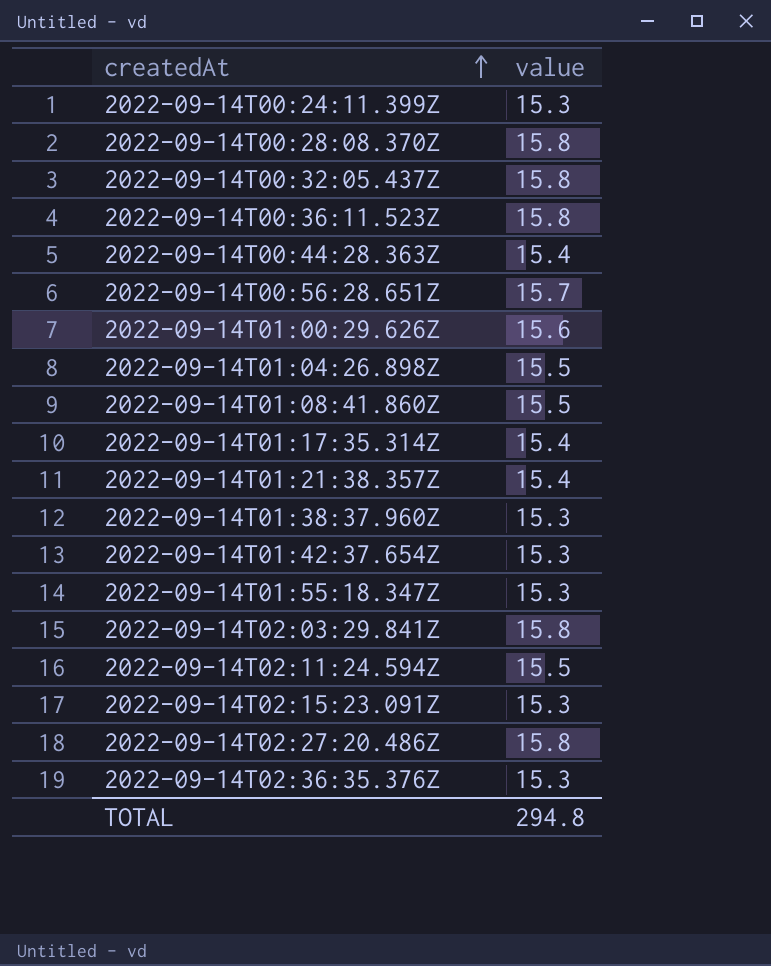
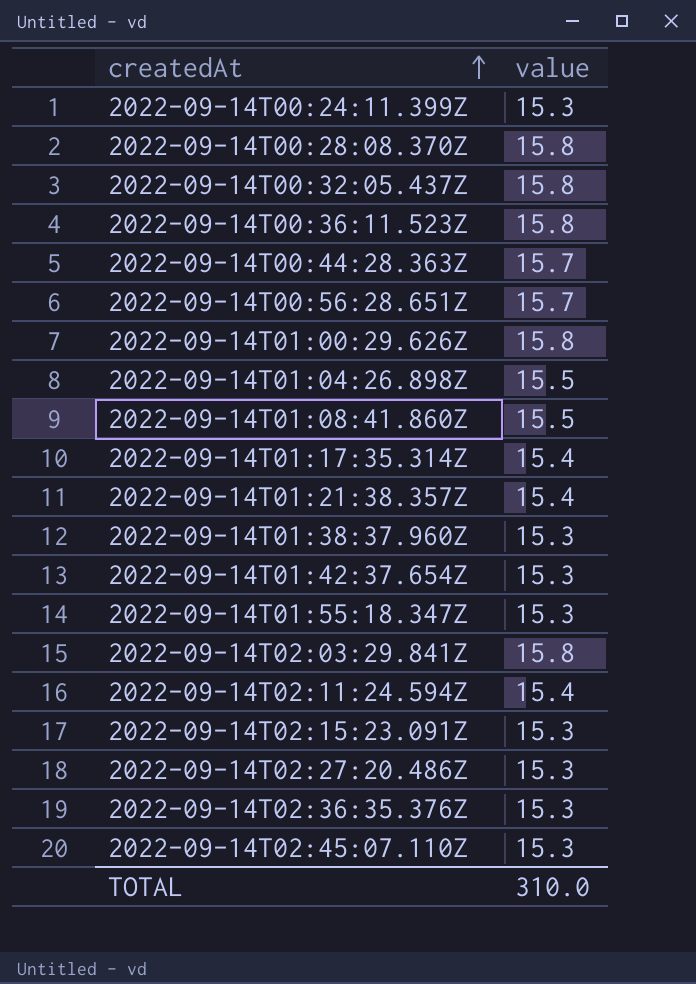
2022-09-14T00:44:28.363Z | value: 15.4 -> 15.7
2022-09-14T01:00:29.626Z | value: 15.6 -> 15.8
2022-09-14T02:11:24.594Z | value: 15.5 -> 15.4
2022-09-14T02:27:20.486Z | value: 15.8 -> 15.3
row 2022-09-14T02:45:07.110Z: none -> 15.3
TOTAL | value: 294.8 -> 310.0

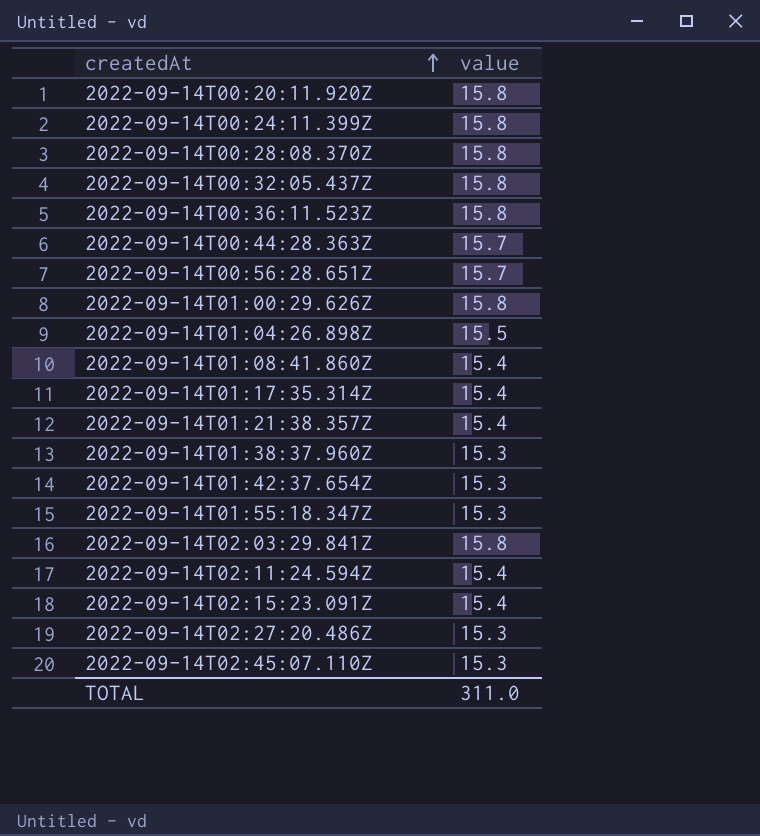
row 2022-09-14T02:36:35.376Z: 15.3 -> none
row 2022-09-14T00:20:11.920Z: none -> 15.8
2022-09-14T00:24:11.399Z | value: 15.3 -> 15.8
2022-09-14T01:08:41.860Z | value: 15.5 -> 15.4
2022-09-14T02:15:23.091Z | value: 15.3 -> 15.4
TOTAL | value: 310.0 -> 311.0

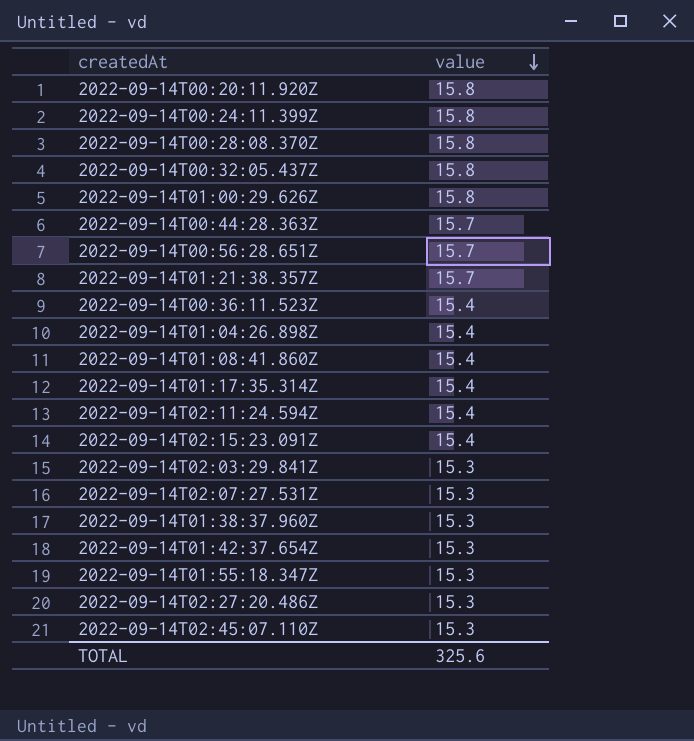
row order: createdAt ascending -> value descending
2022-09-14T01:21:38.357Z | value: 15.4 -> 15.7
2022-09-14T00:36:11.523Z | value: 15.8 -> 15.4
2022-09-14T01:04:26.898Z | value: 15.5 -> 15.4
2022-09-14T02:03:29.841Z | value: 15.8 -> 15.3
row 2022-09-14T02:07:27.531Z: none -> 15.3
TOTAL | value: 311.0 -> 325.6

